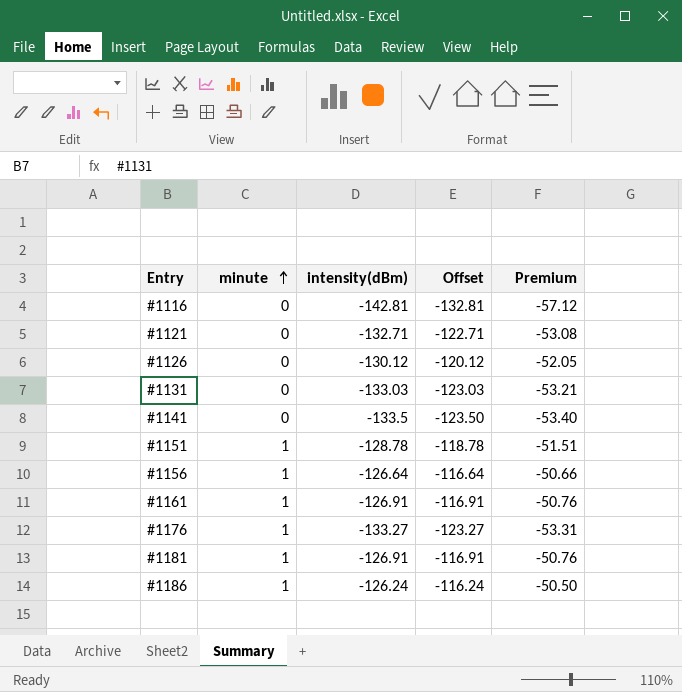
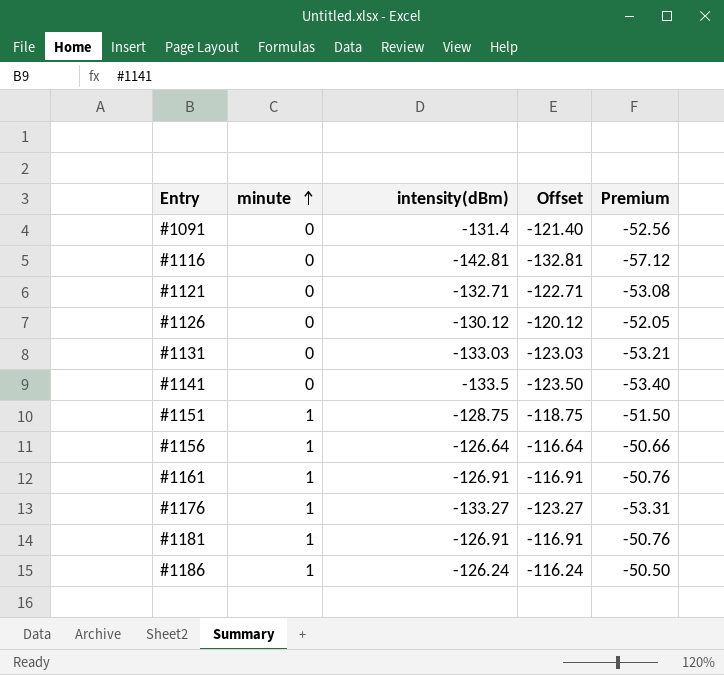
row #1091: none -> 0 | -131.4 | -121.40 | -52.56
#1151 | intensity(dBm): -128.78 -> -128.75
#1151 | Offset: -118.78 -> -118.75
#1151 | Premium: -51.51 -> -51.50

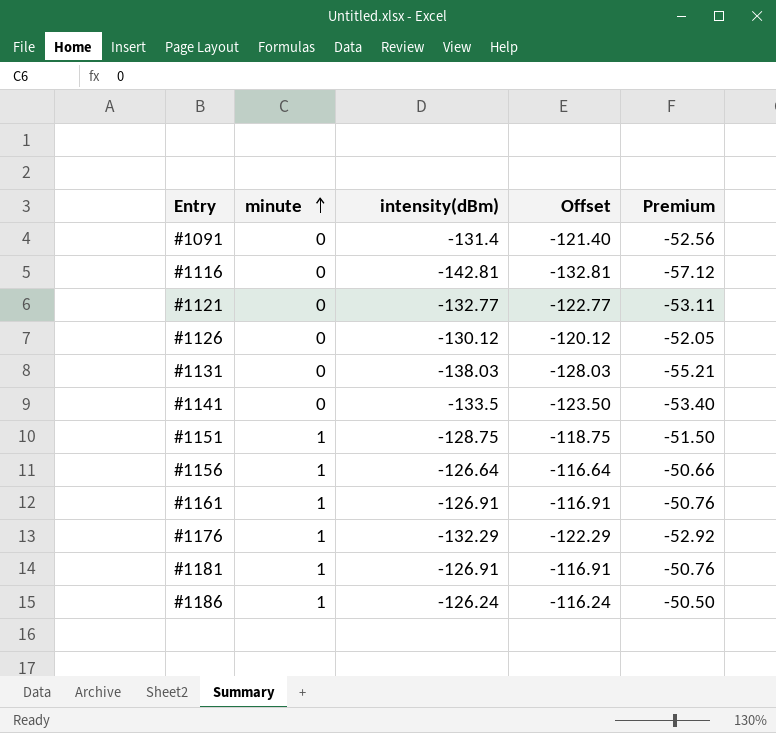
#1121 | intensity(dBm): -132.71 -> -132.77
#1121 | Offset: -122.71 -> -122.77
#1121 | Premium: -53.08 -> -53.11
#1131 | intensity(dBm): -133.03 -> -138.03
#1131 | Offset: -123.03 -> -128.03
#1131 | Premium: -53.21 -> -55.21
#1176 | intensity(dBm): -133.27 -> -132.29
#1176 | Offset: -123.27 -> -122.29
#1176 | Premium: -53.31 -> -52.92

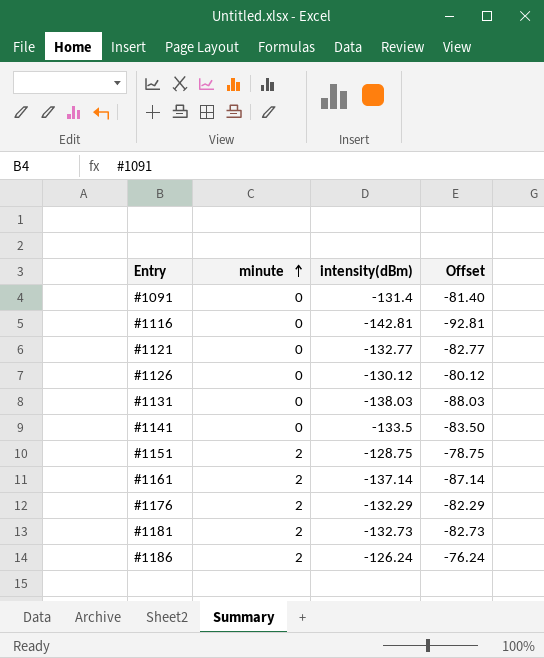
column Premium | formula: [intensity(dBm)] * 0.4 -> none
column Offset | formula: [intensity(dBm)] + 10 -> [intensity(dBm)] + 50
row #1156: 1 | -126.64 | -116.64 | -50.66 -> none
#1151 | minute: 1 -> 2
#1161 | minute: 1 -> 2
#1161 | intensity(dBm): -126.91 -> -137.14
#1176 | minute: 1 -> 2
#1181 | minute: 1 -> 2
#1181 | intensity(dBm): -126.91 -> -132.73
#1186 | minute: 1 -> 2

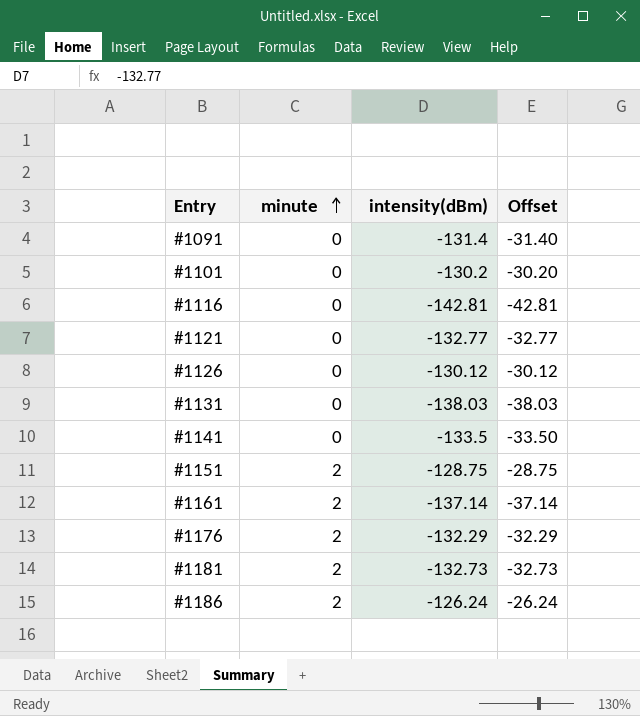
column Offset | formula: [intensity(dBm)] + 50 -> [intensity(dBm)] + 100
row #1101: none -> 0 | -130.2 | -30.20

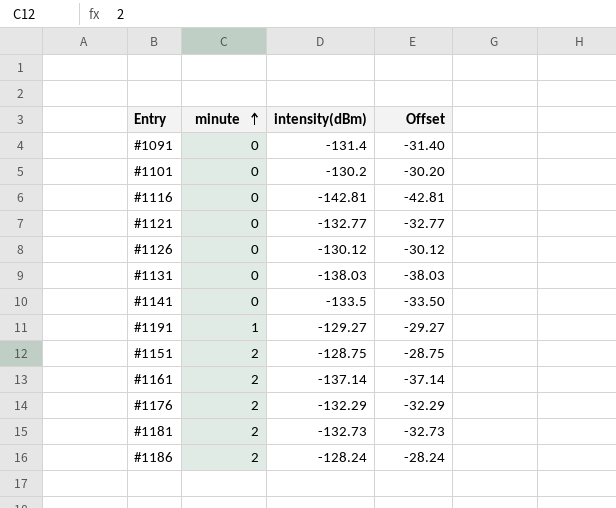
row #1191: none -> 1 | -129.27 | -29.27
#1186 | intensity(dBm): -126.24 -> -128.24
#1186 | Offset: -26.24 -> -28.24

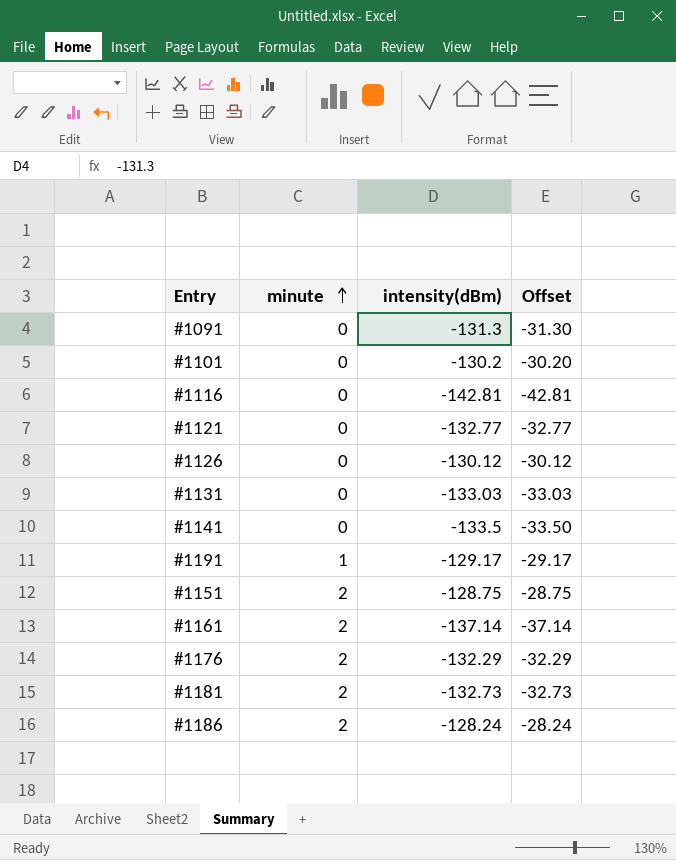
#1091 | intensity(dBm): -131.4 -> -131.3
#1091 | Offset: -31.40 -> -31.30
#1131 | intensity(dBm): -138.03 -> -133.03
#1131 | Offset: -38.03 -> -33.03
#1191 | intensity(dBm): -129.27 -> -129.17
#1191 | Offset: -29.27 -> -29.17

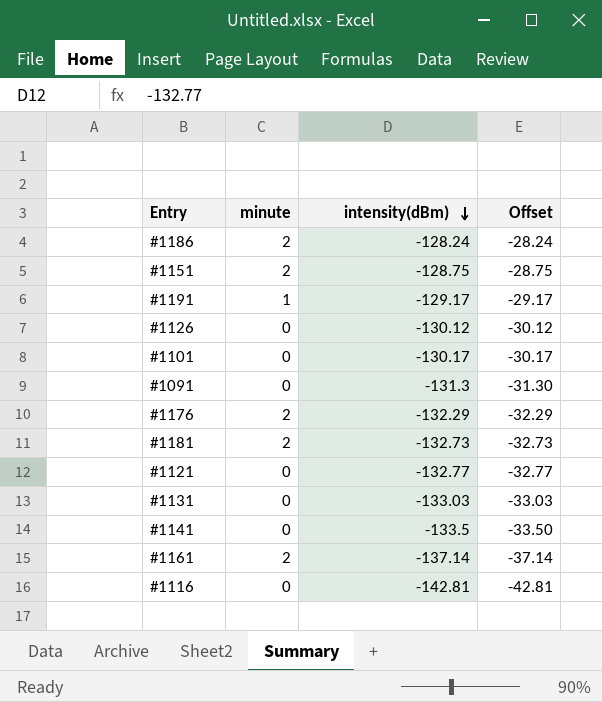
row order: minute ascending -> intensity(dBm) descending
#1101 | intensity(dBm): -130.2 -> -130.17
#1101 | Offset: -30.20 -> -30.17

